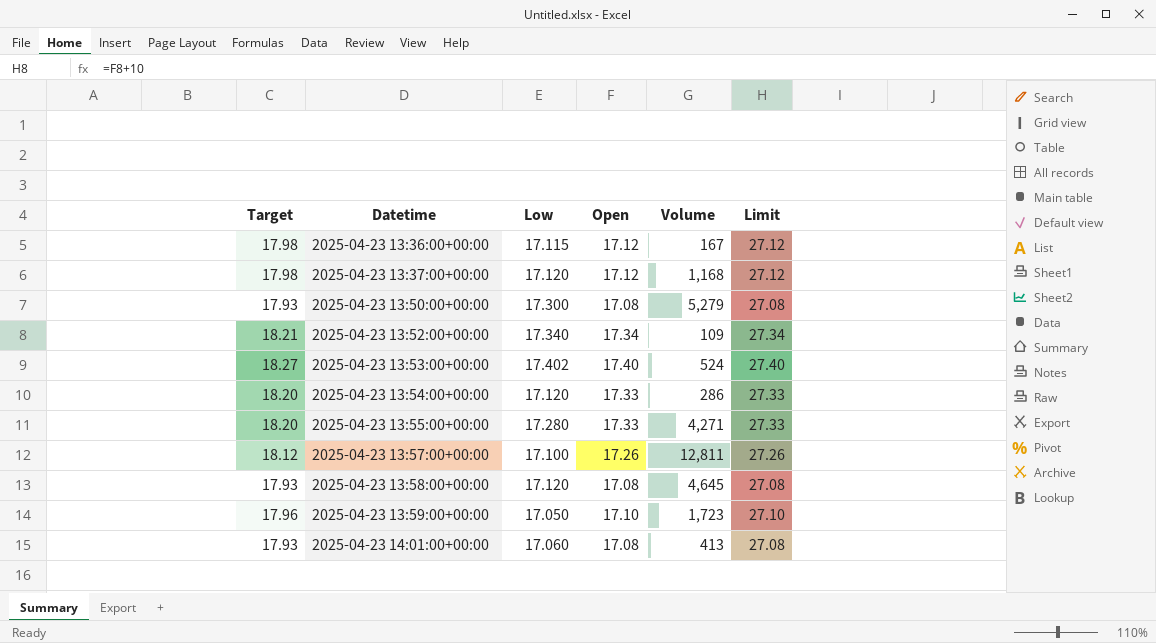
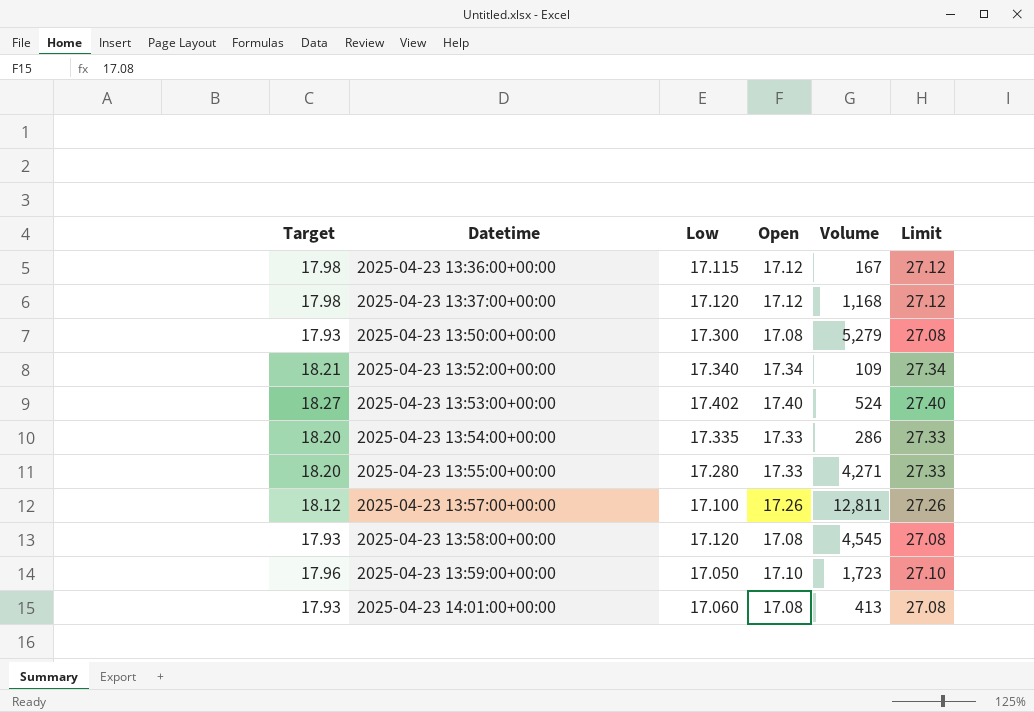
2025-04-23 13:54:00+00:00 | Low: 17.120 -> 17.335
2025-04-23 13:58:00+00:00 | Volume: 4,645 -> 4,545

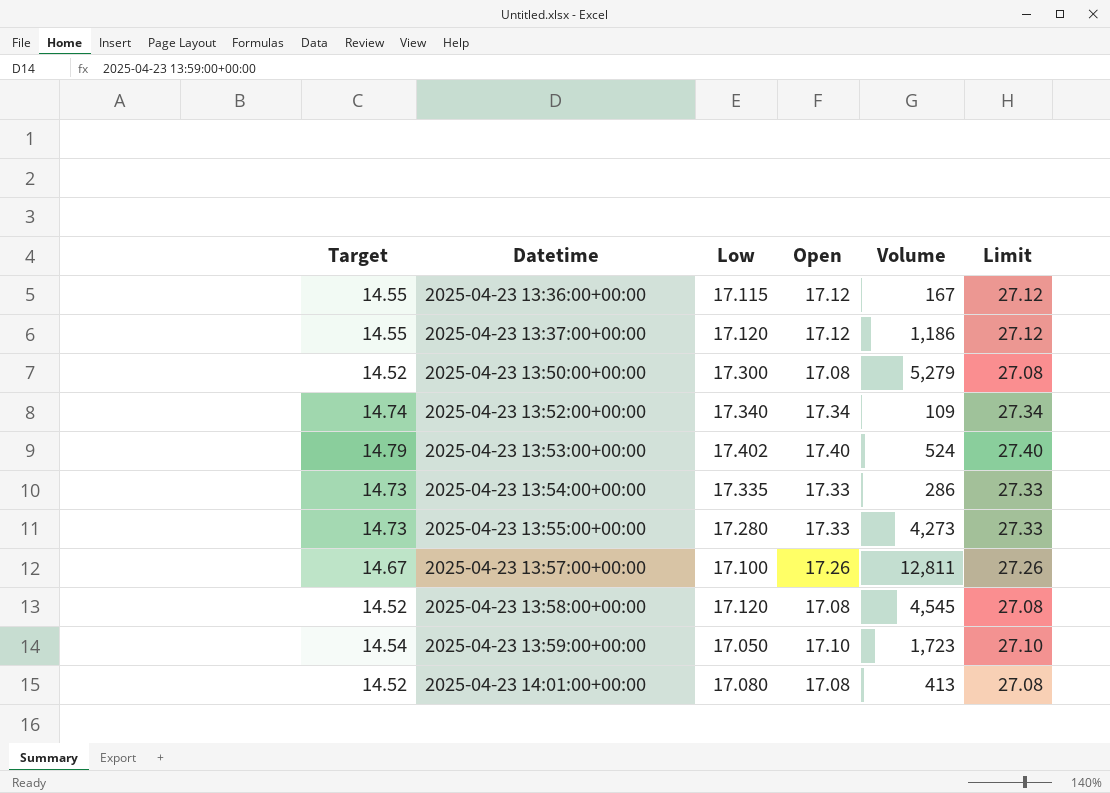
column Target | formula: [Open] * 1.05 -> [Open] * 0.85
2025-04-23 13:37:00+00:00 | Volume: 1,168 -> 1,186
2025-04-23 13:55:00+00:00 | Volume: 4,271 -> 4,273
2025-04-23 14:01:00+00:00 | Low: 17.060 -> 17.080

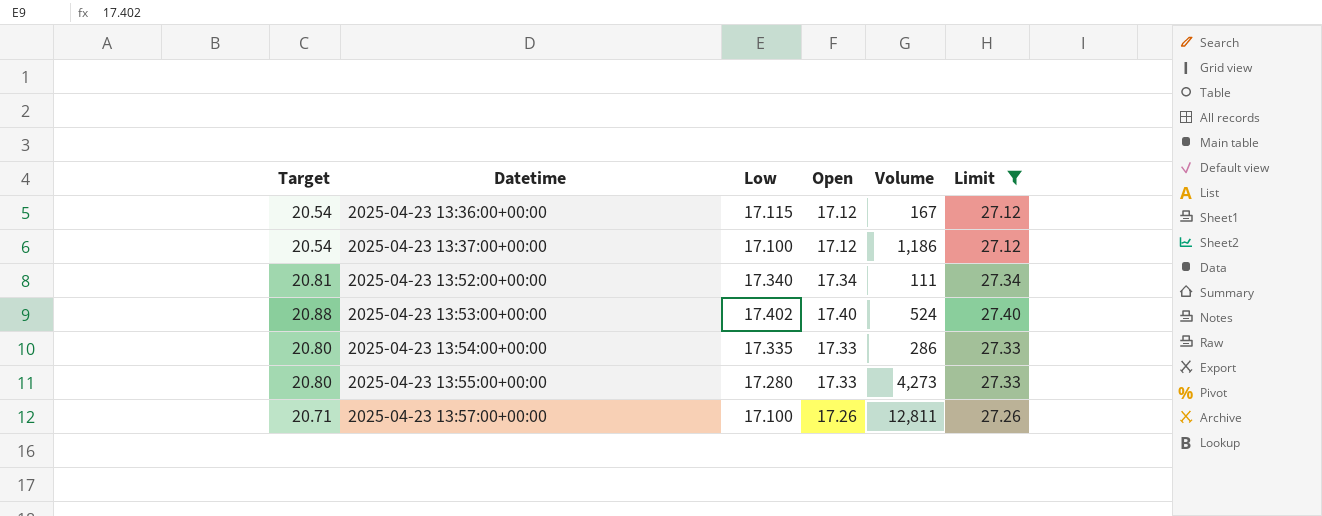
filter: none -> Limit >= 27.12
column Target | formula: [Open] * 0.85 -> [Open] * 1.2
2025-04-23 13:37:00+00:00 | Low: 17.120 -> 17.100
2025-04-23 13:52:00+00:00 | Volume: 109 -> 111

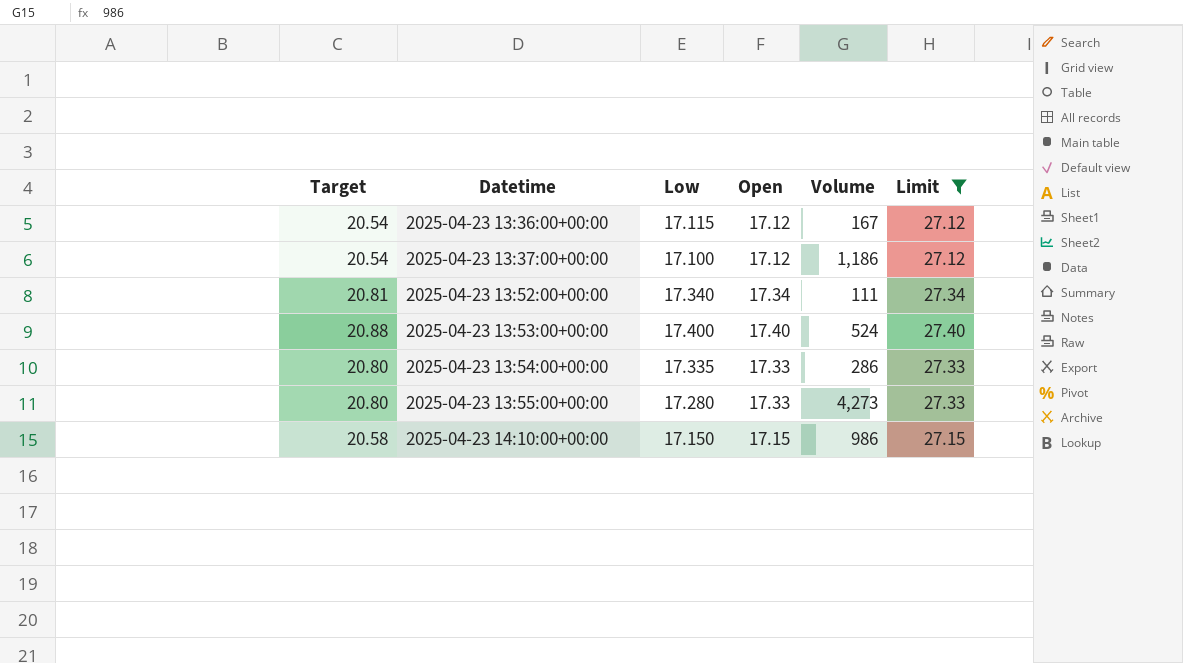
row 2025-04-23 13:57:00+00:00: 20.71 | 17.100 | 17.26 | 12,811 | 27.26 -> none
2025-04-23 13:53:00+00:00 | Low: 17.402 -> 17.400
row 2025-04-23 14:10:00+00:00: none -> 20.58 | 17.150 | 17.15 | 986 | 27.15

